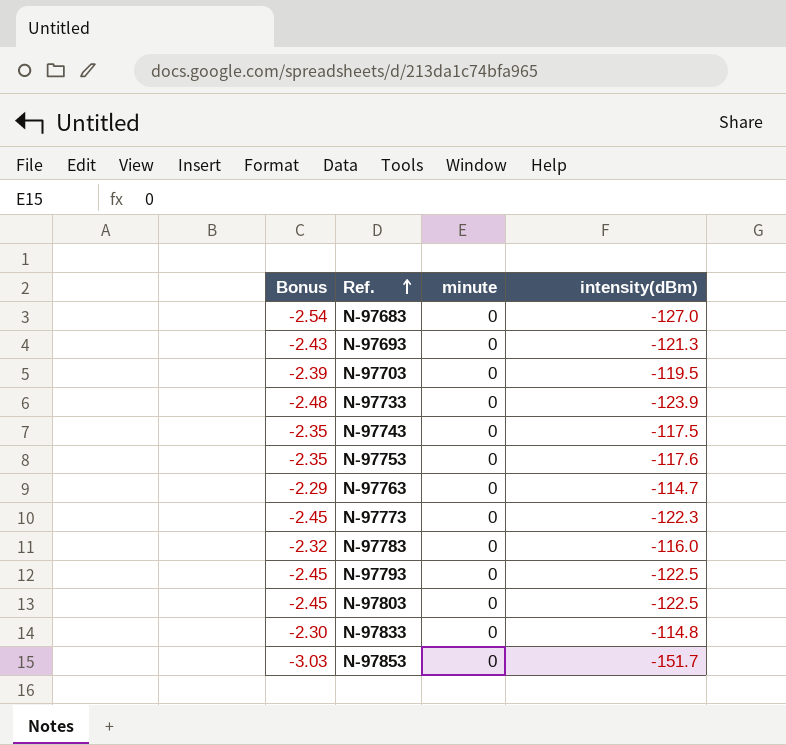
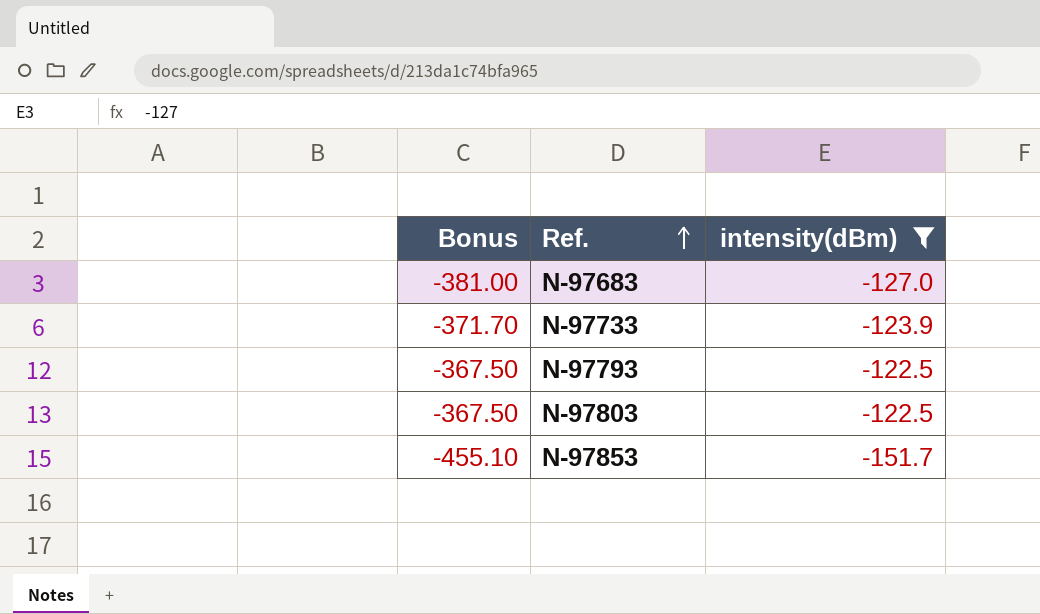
filter: none -> intensity(dBm) <= -122.5
column minute | position: 3 -> none
column Bonus | formula: [intensity(dBm)] * 0.02 -> [intensity(dBm)] * 3

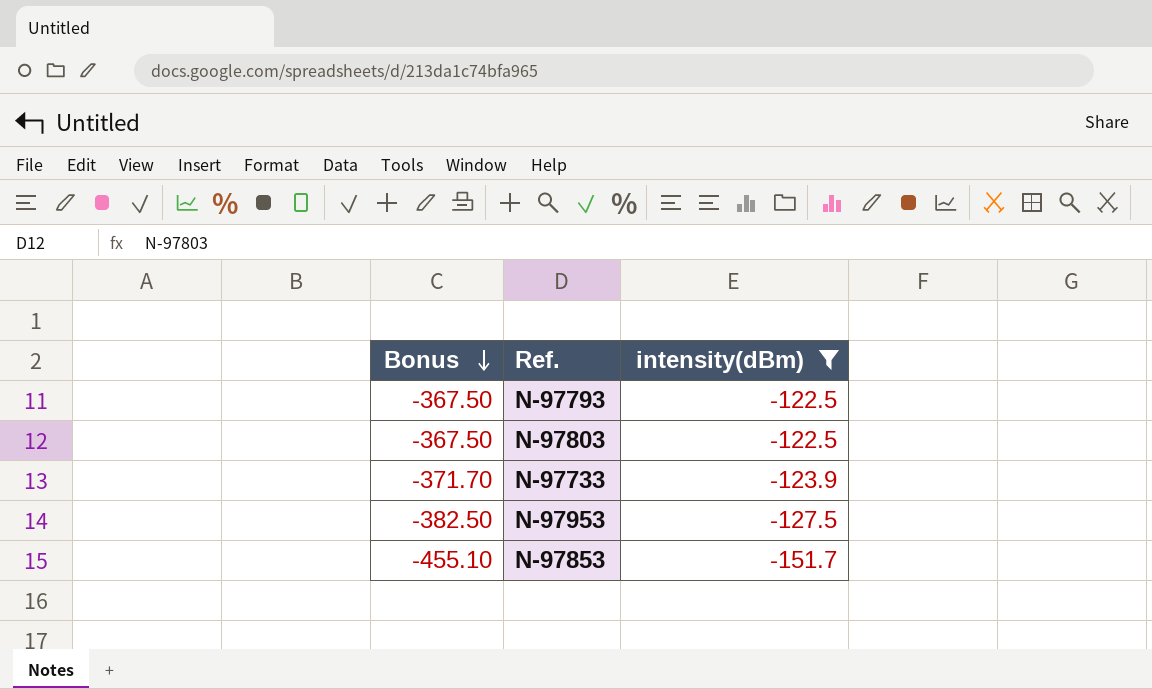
row order: Ref. ascending -> Bonus descending
row N-97683: -381.00 | -127.0 -> none
row N-97953: none -> -382.50 | -127.5

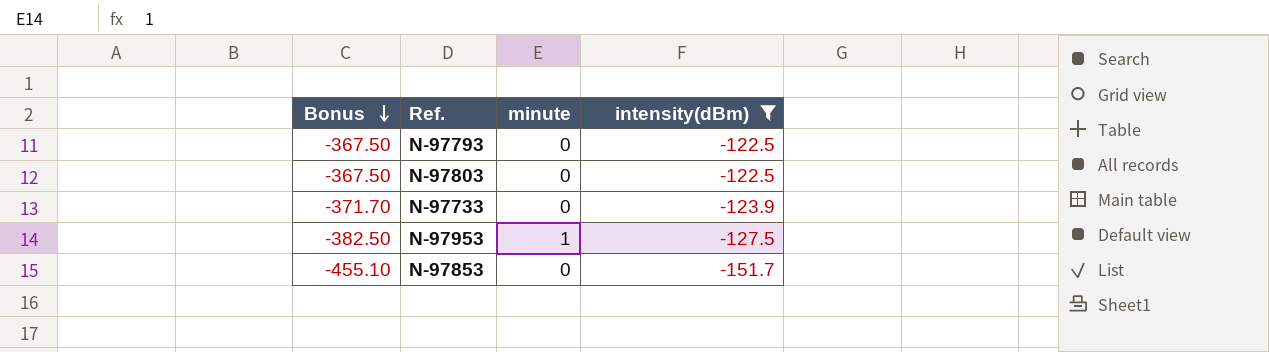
column minute | position: none -> 3

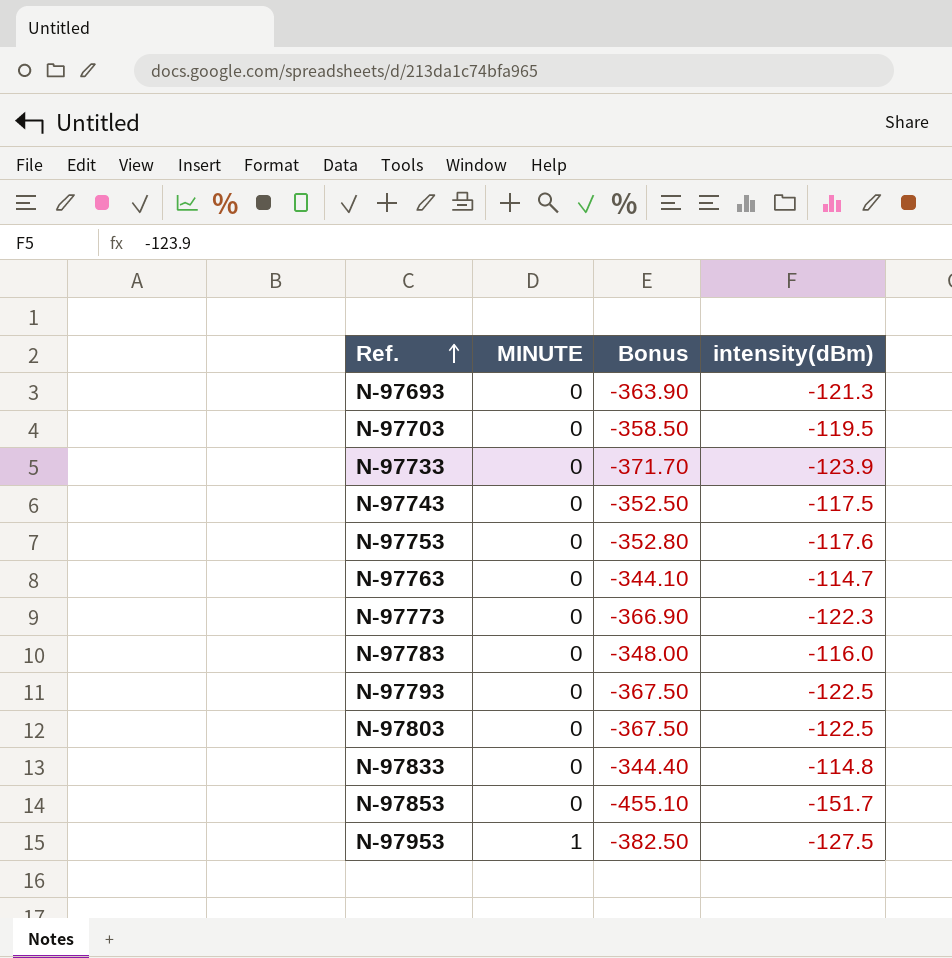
filter: intensity(dBm) <= -122.5 -> none
row order: Bonus descending -> Ref. ascending
column name: minute -> MINUTE
column Bonus | position: 1 -> 3

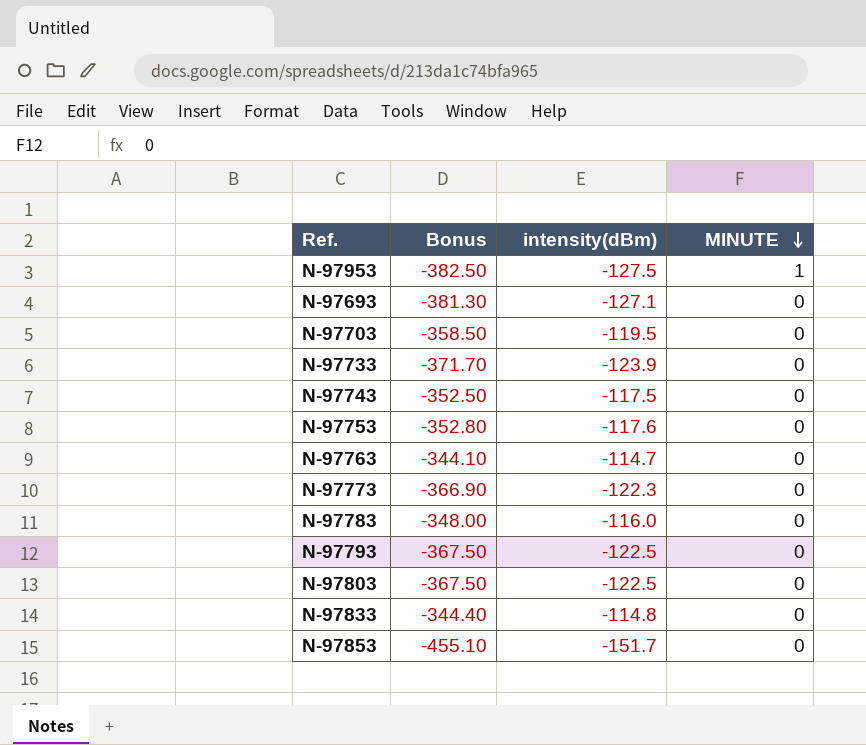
row order: Ref. ascending -> MINUTE descending
column MINUTE | position: 2 -> 4
N-97693 | Bonus: -363.90 -> -381.30
N-97693 | intensity(dBm): -121.3 -> -127.1

